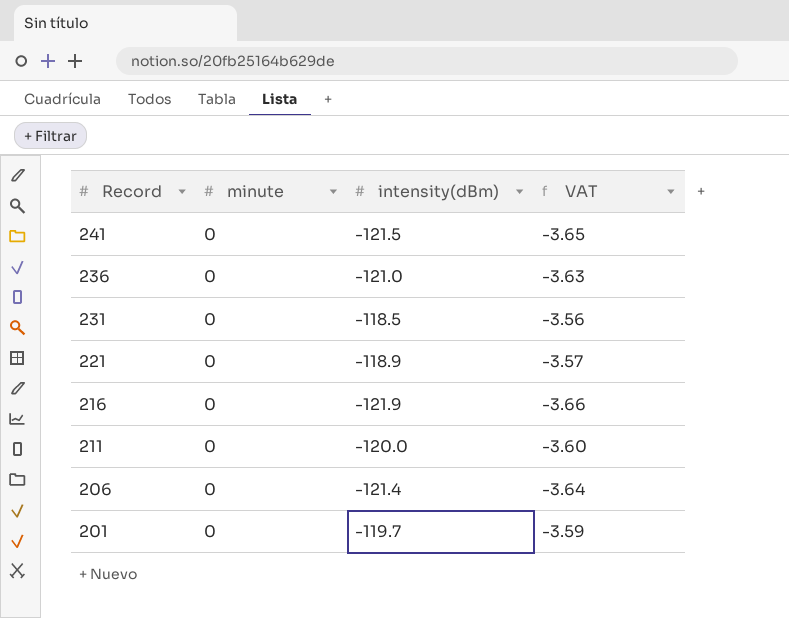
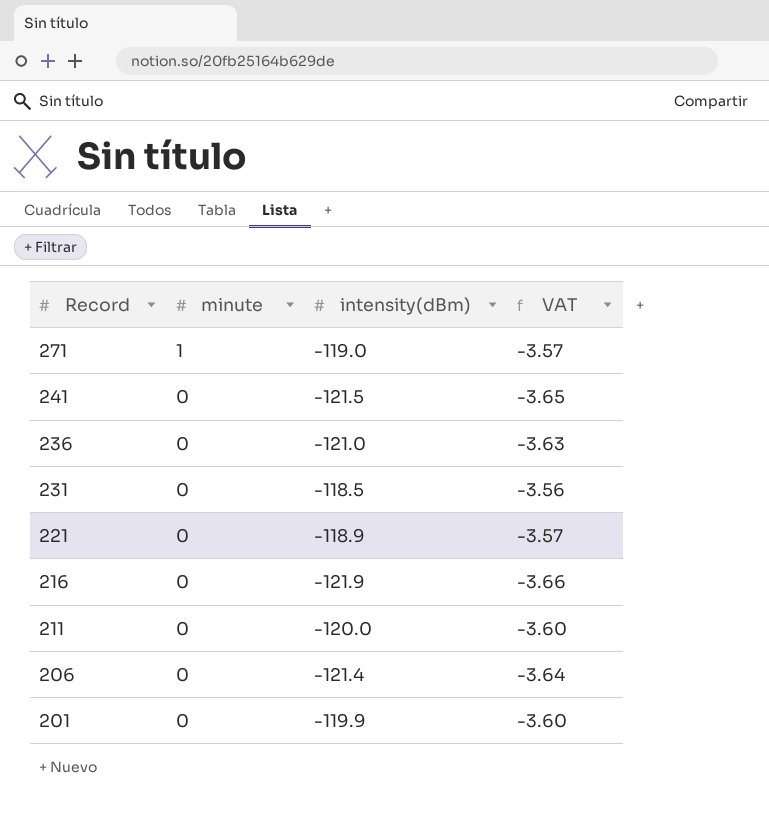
row 271: none -> 1 | -119.0 | -3.57
201 | intensity(dBm): -119.7 -> -119.9
201 | VAT: -3.59 -> -3.60

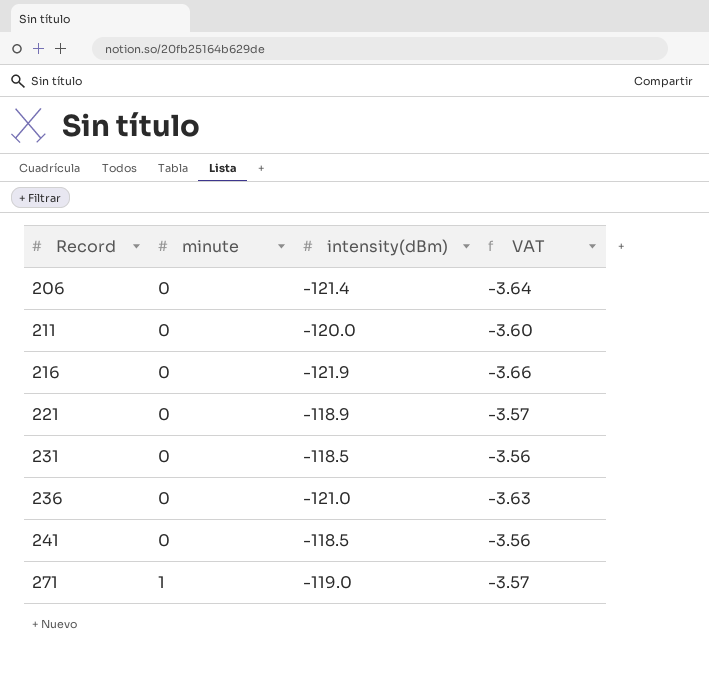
row order: Record descending -> Record ascending
row 201: 0 | -119.9 | -3.60 -> none
241 | intensity(dBm): -121.5 -> -118.5
241 | VAT: -3.65 -> -3.56

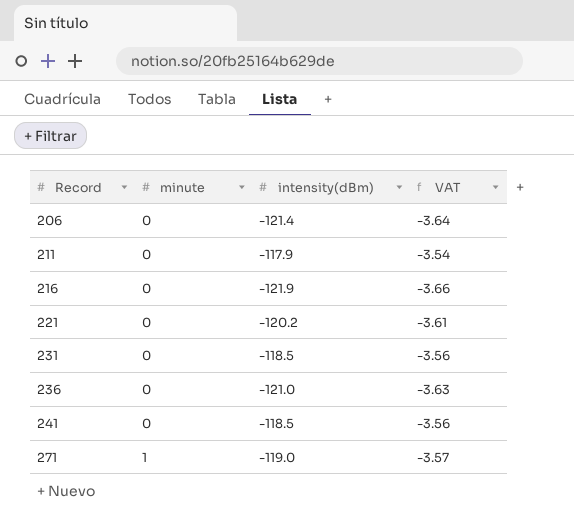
211 | intensity(dBm): -120.0 -> -117.9
211 | VAT: -3.60 -> -3.54
221 | intensity(dBm): -118.9 -> -120.2
221 | VAT: -3.57 -> -3.61

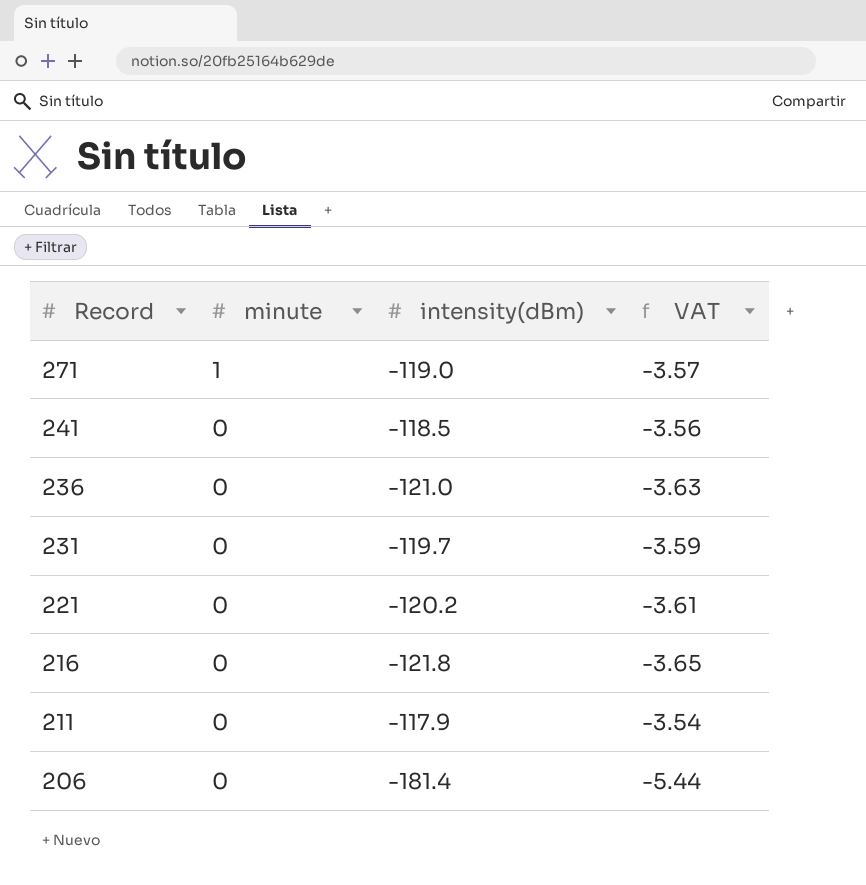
row order: Record ascending -> Record descending
231 | intensity(dBm): -118.5 -> -119.7
231 | VAT: -3.56 -> -3.59
216 | intensity(dBm): -121.9 -> -121.8
216 | VAT: -3.66 -> -3.65
206 | intensity(dBm): -121.4 -> -181.4
206 | VAT: -3.64 -> -5.44

